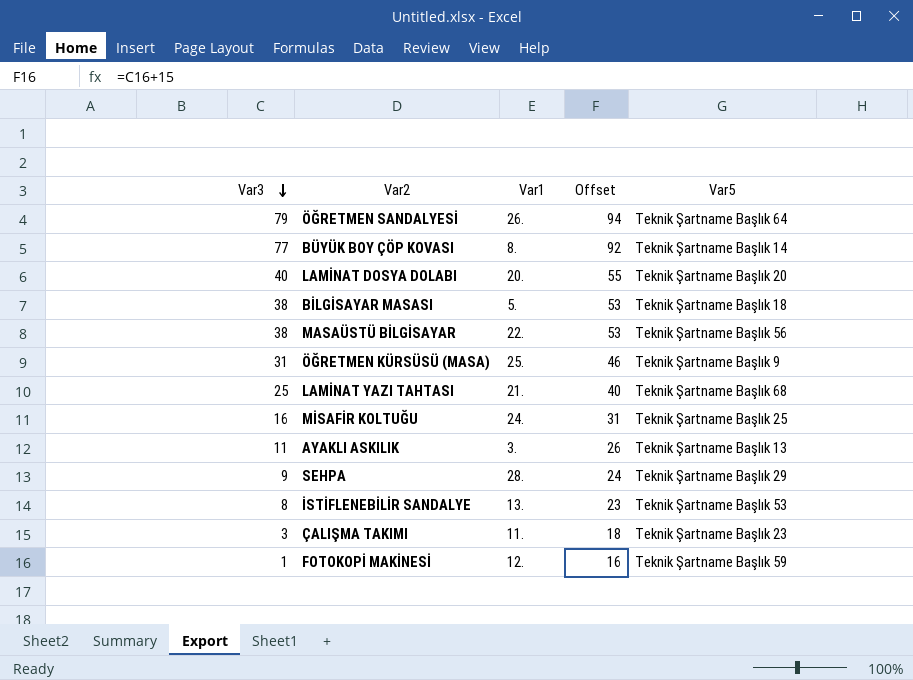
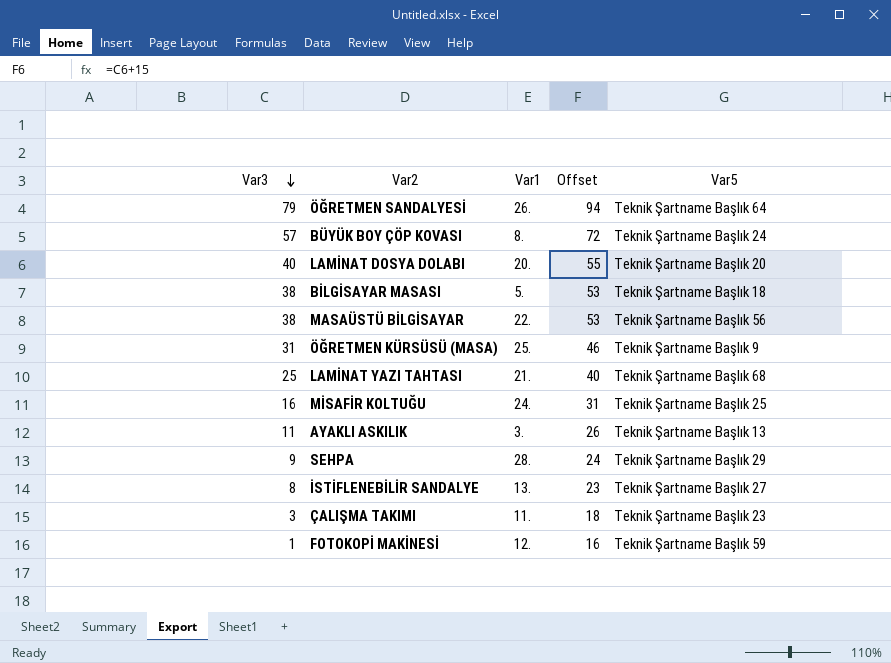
BÜYÜK BOY ÇÖP KOVASI | Var3: 77 -> 57
BÜYÜK BOY ÇÖP KOVASI | Offset: 92 -> 72
BÜYÜK BOY ÇÖP KOVASI | Var5: Teknik Şartname Başlık 14 -> Teknik Şartname Başlık 24
İSTİFLENEBİLİR SANDALYE | Var5: Teknik Şartname Başlık 53 -> Teknik Şartname Başlık 27

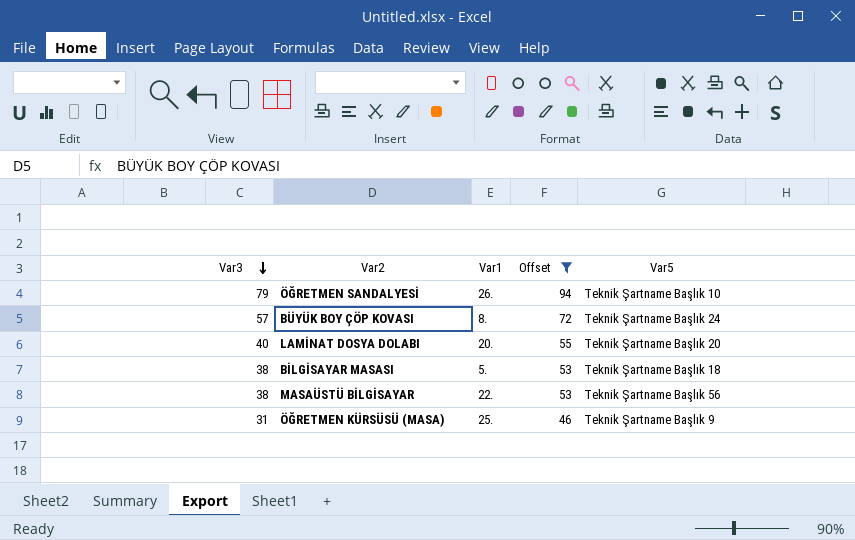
filter: none -> Offset >= 46
ÖĞRETMEN SANDALYESİ | Var5: Teknik Şartname Başlık 64 -> Teknik Şartname Başlık 10

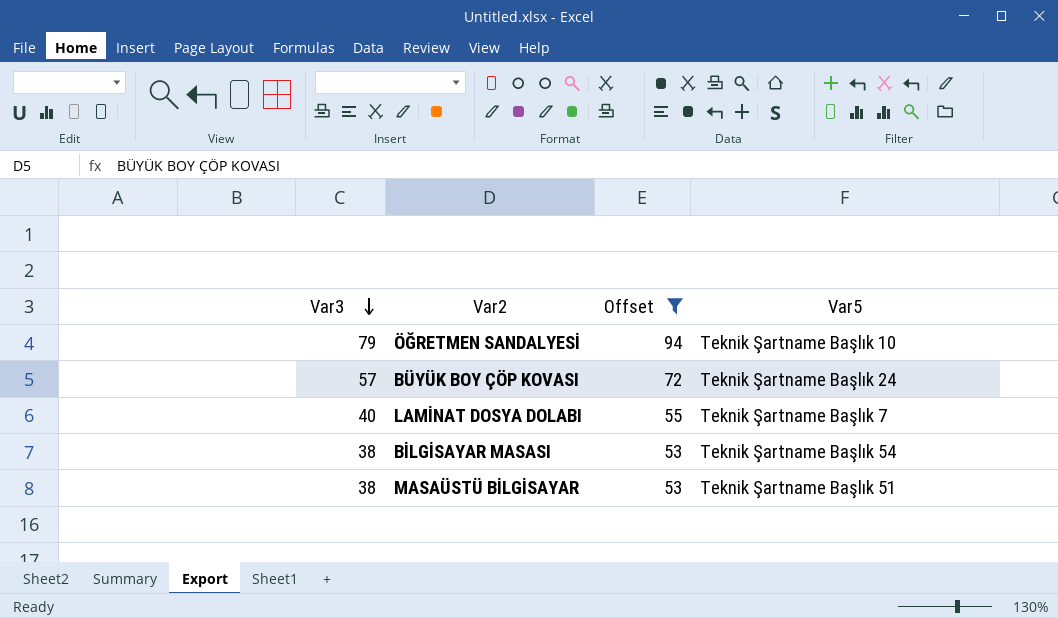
column Var1 | position: 3 -> none
row ÖĞRETMEN KÜRSÜSÜ (MASA): 31 | 25. | 46 | Teknik Şartname Başlık 9 -> none
LAMİNAT DOSYA DOLABI | Var5: Teknik Şartname Başlık 20 -> Teknik Şartname Başlık 7
BİLGİSAYAR MASASI | Var5: Teknik Şartname Başlık 18 -> Teknik Şartname Başlık 54
MASAÜSTÜ BİLGİSAYAR | Var5: Teknik Şartname Başlık 56 -> Teknik Şartname Başlık 51

